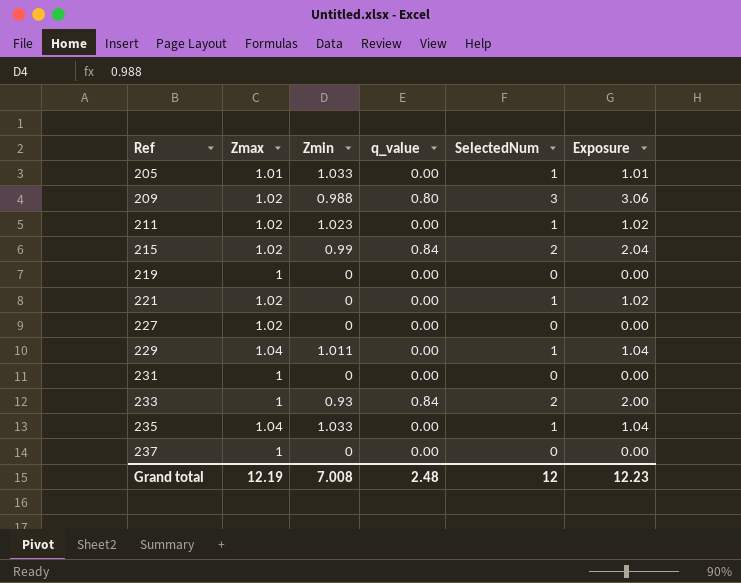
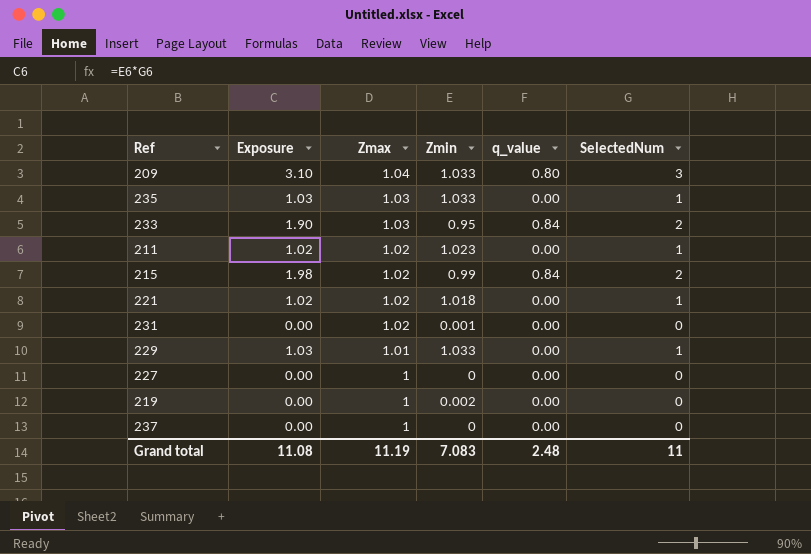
row order: Ref ascending -> Zmax descending
column Exposure | formula: [Zmax] * [SelectedNum] -> [Zmin] * [SelectedNum]
column Exposure | position: 6 -> 2
row 205: 1.01 | 1.033 | 0.00 | 1 | 1.01 -> none
209 | Zmax: 1.02 -> 1.04
209 | Zmin: 0.988 -> 1.033
235 | Zmax: 1.04 -> 1.03
233 | Zmax: 1 -> 1.03
233 | Zmin: 0.93 -> 0.95
221 | Zmin: 0 -> 1.018
231 | Zmax: 1 -> 1.02
231 | Zmin: 0 -> 0.001
229 | Zmax: 1.04 -> 1.01
229 | Zmin: 1.011 -> 1.033
227 | Zmax: 1.02 -> 1
219 | Zmin: 0 -> 0.002
Grand total | Exposure: 12.23 -> 11.08
Grand total | Zmax: 12.19 -> 11.19
Grand total | Zmin: 7.008 -> 7.083
Grand total | SelectedNum: 12 -> 11

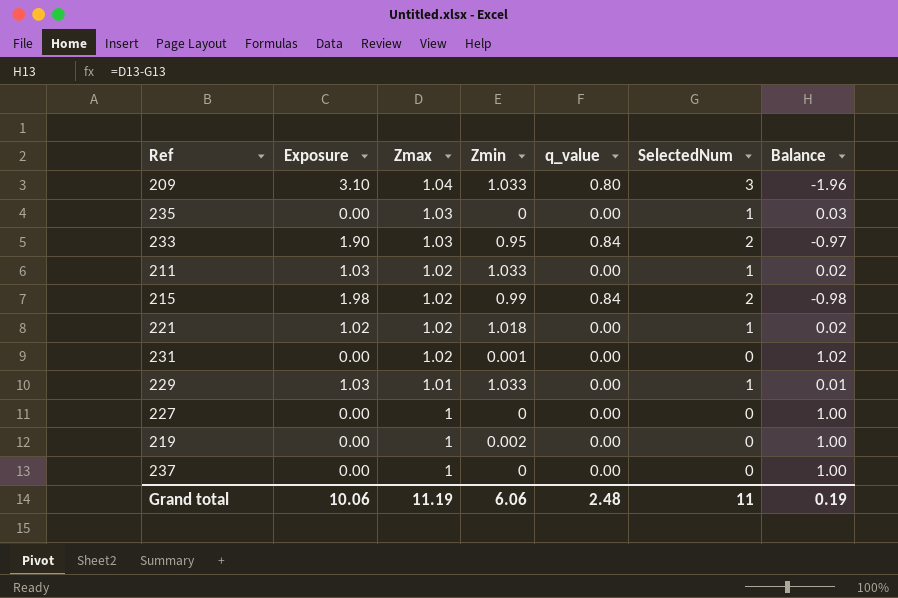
column Balance | formula: none -> [Zmax] - [SelectedNum]
235 | Exposure: 1.03 -> 0.00
235 | Zmin: 1.033 -> 0
211 | Exposure: 1.02 -> 1.03
211 | Zmin: 1.023 -> 1.033
Grand total | Exposure: 11.08 -> 10.06
Grand total | Zmin: 7.083 -> 6.06

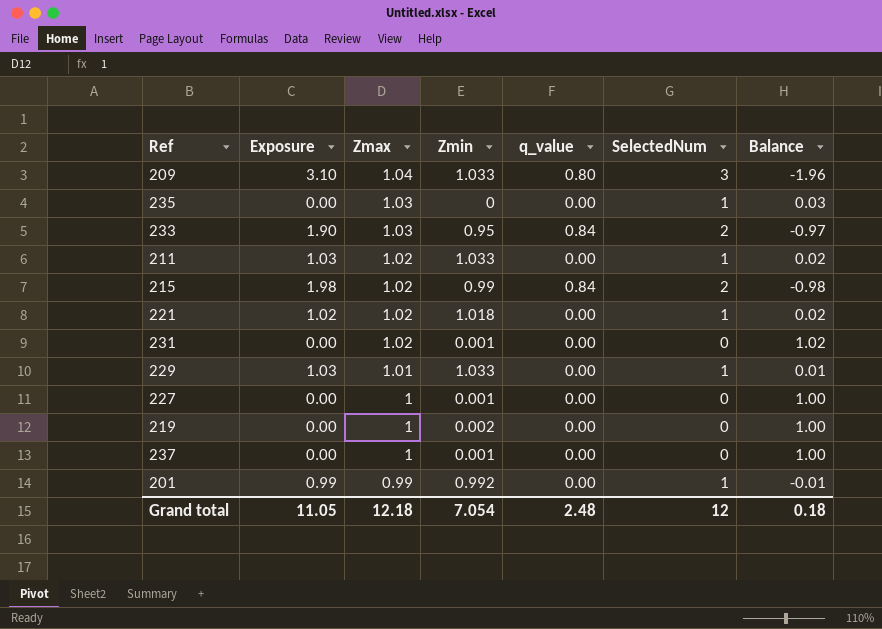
227 | Zmin: 0 -> 0.001
237 | Zmin: 0 -> 0.001
row 201: none -> 0.99 | 0.99 | 0.992 | 0.00 | 1 | -0.01
Grand total | Exposure: 10.06 -> 11.05
Grand total | Zmax: 11.19 -> 12.18
Grand total | Zmin: 6.06 -> 7.054
Grand total | SelectedNum: 11 -> 12
Grand total | Balance: 0.19 -> 0.18

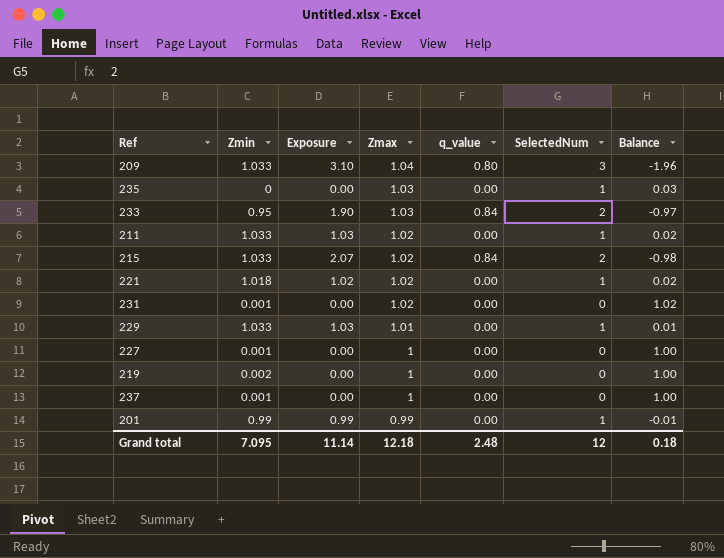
column Zmin | position: 4 -> 2
215 | Zmin: 0.99 -> 1.033
215 | Exposure: 1.98 -> 2.07
201 | Zmin: 0.992 -> 0.99
Grand total | Zmin: 7.054 -> 7.095
Grand total | Exposure: 11.05 -> 11.14

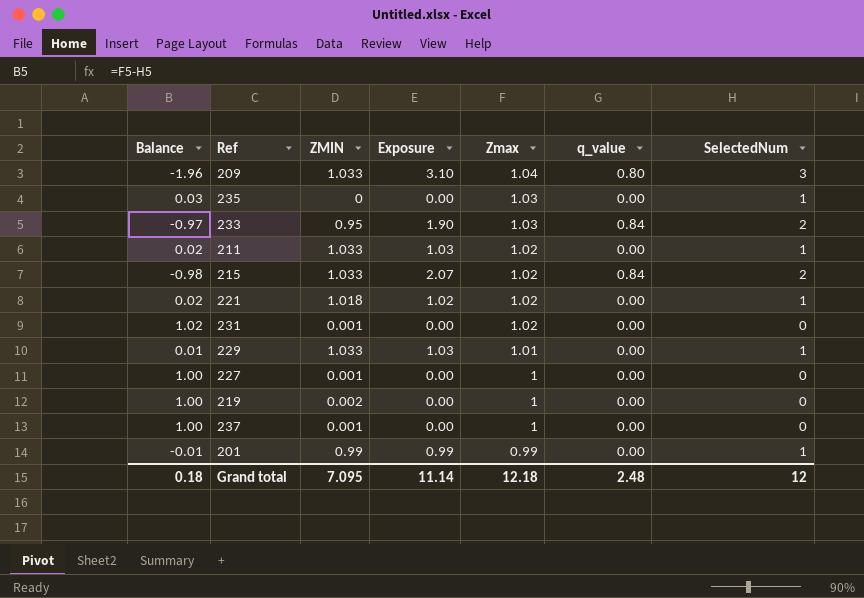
column Balance | position: 7 -> 1
column name: Zmin -> ZMIN

